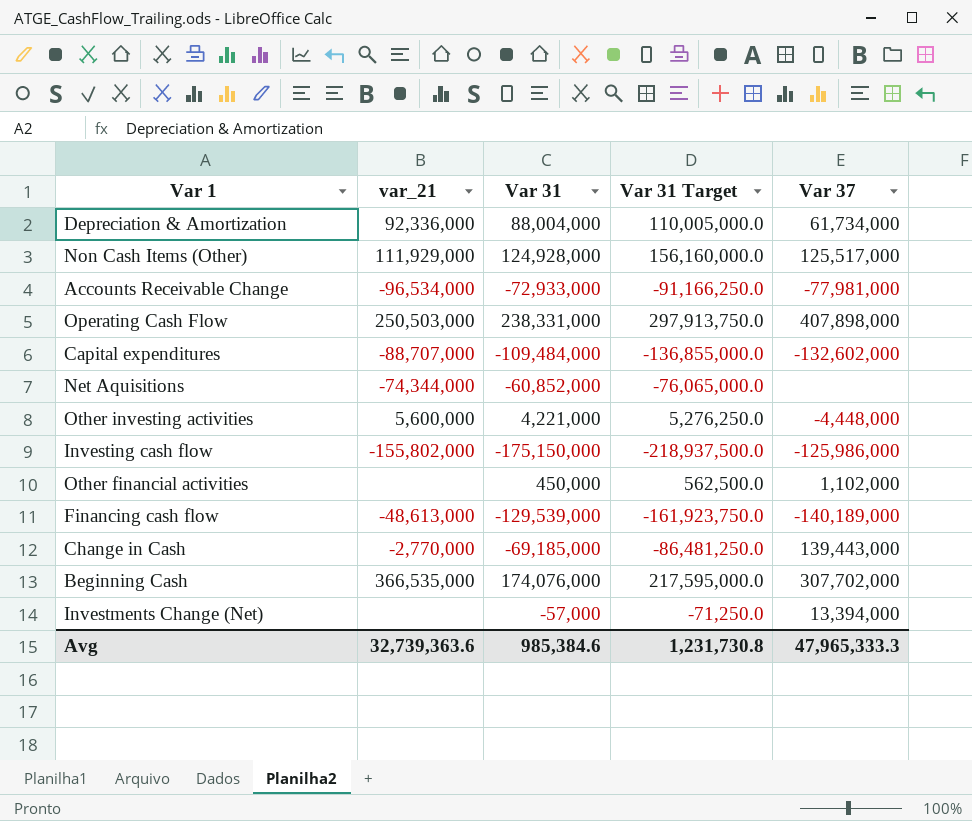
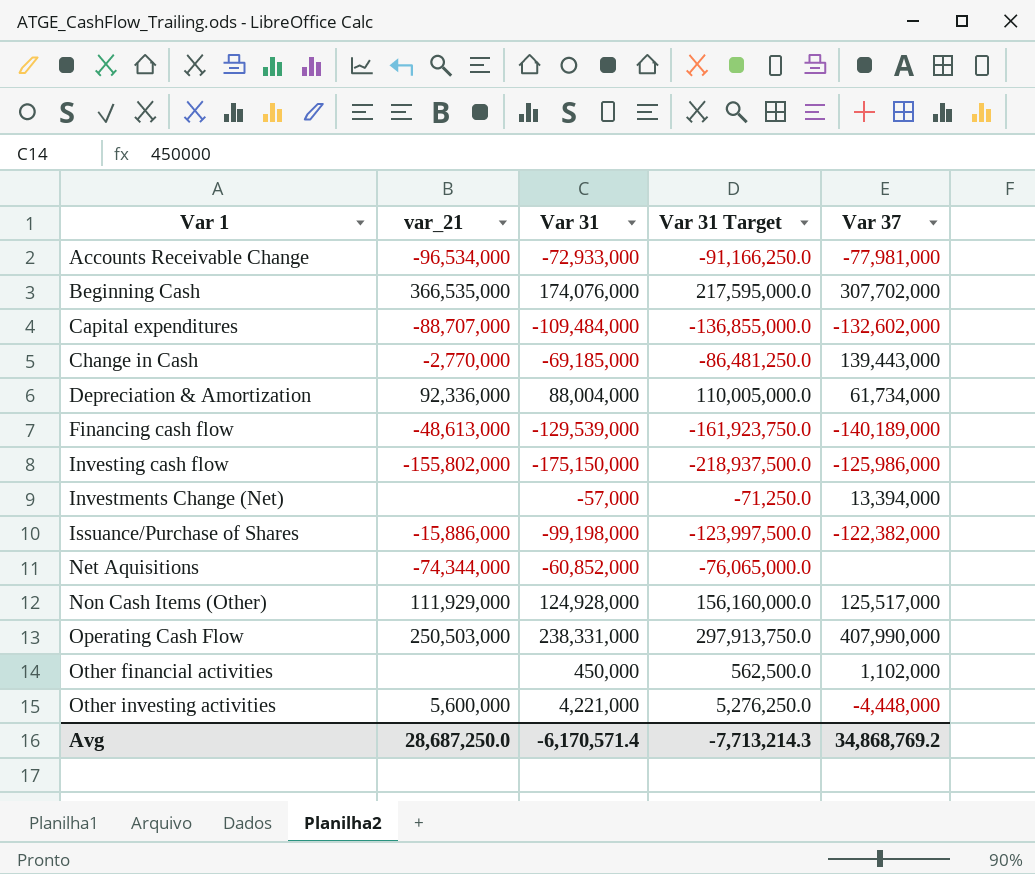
row order: none -> Var 1 ascending
row Issuance/Purchase of Shares: none -> -15,886,000 | -99,198,000 | -123,997,500.0 | -122,382,000
Operating Cash Flow | Var 37: 407,898,000 -> 407,990,000
Avg | var_21: 32,739,363.6 -> 28,687,250.0
Avg | Var 31: 985,384.6 -> -6,170,571.4
Avg | Var 31 Target: 1,231,730.8 -> -7,713,214.3
Avg | Var 37: 47,965,333.3 -> 34,868,769.2

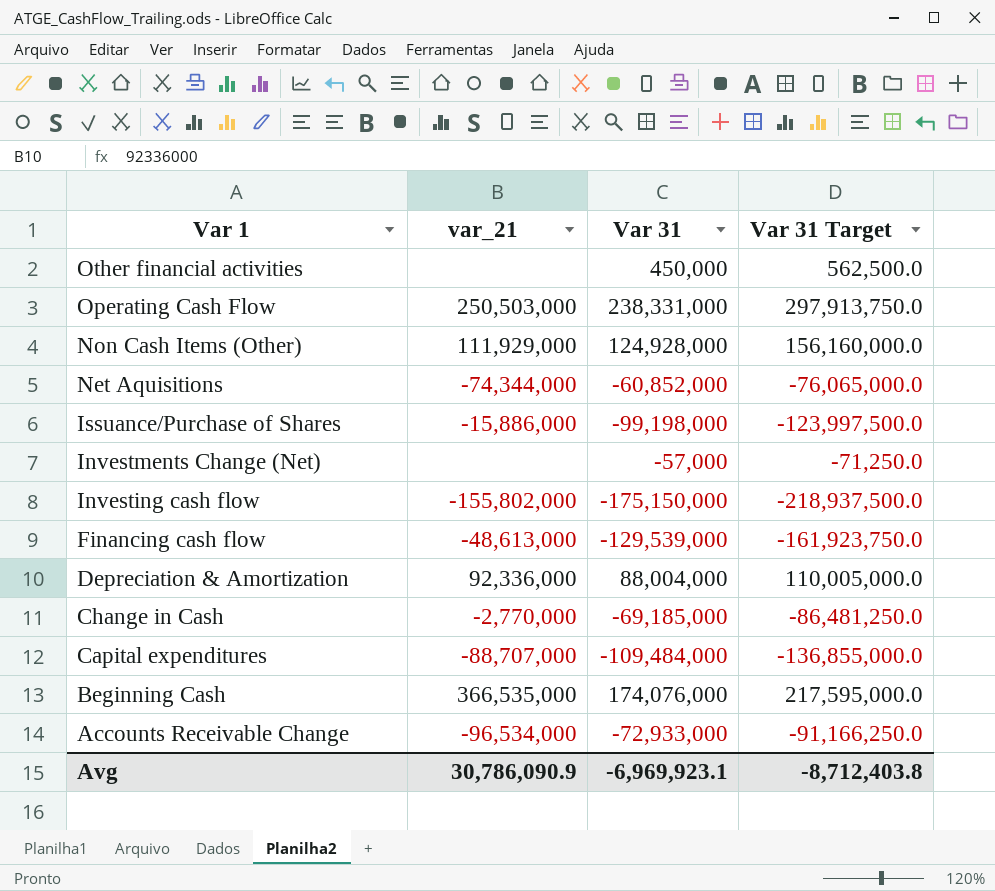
row order: Var 1 ascending -> Var 1 descending
column Var 37 | position: 5 -> none
row Other investing activities: 5,600,000 | 4,221,000 | 5,276,250.0 | -4,448,000 -> none
Avg | var_21: 28,687,250.0 -> 30,786,090.9
Avg | Var 31: -6,170,571.4 -> -6,969,923.1
Avg | Var 31 Target: -7,713,214.3 -> -8,712,403.8

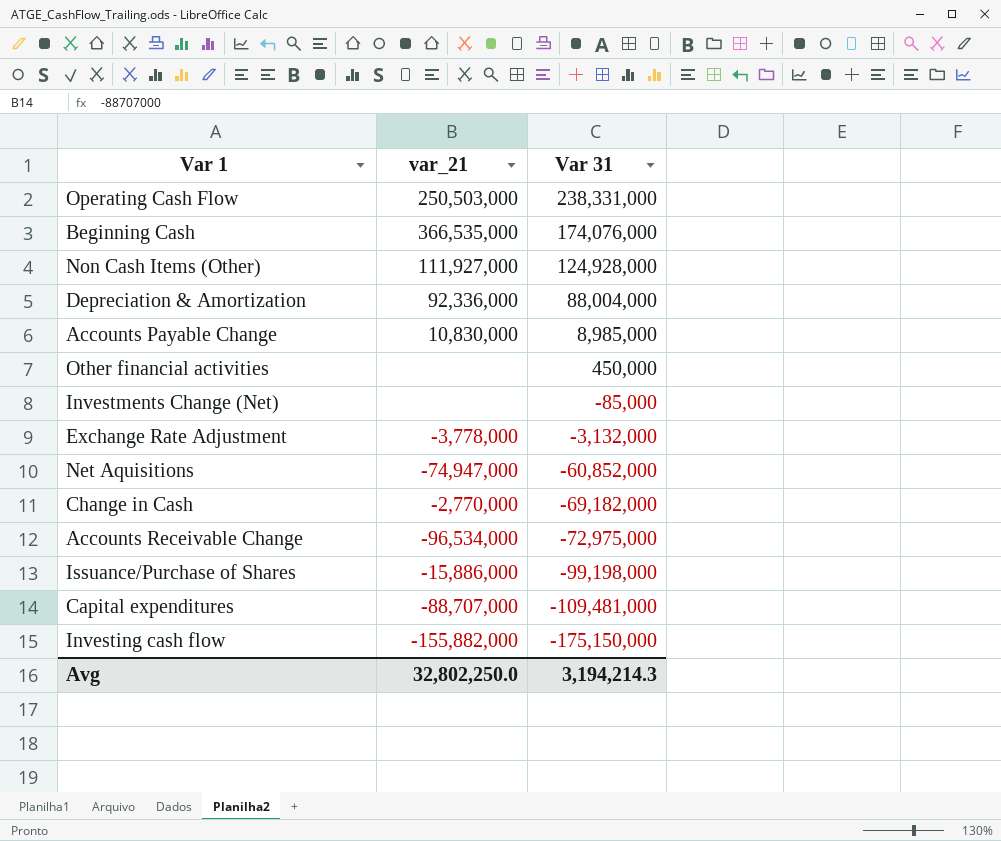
row order: Var 1 descending -> Var 31 descending
column Var 31 Target | formula: [Var 31] * 1.25 -> none
row Financing cash flow: -48,613,000 | -129,539,000 | -161,923,750.0 -> none
Non Cash Items (Other) | var_21: 111,929,000 -> 111,927,000
row Accounts Payable Change: none -> 10,830,000 | 8,985,000
Investments Change (Net) | Var 31: -57,000 -> -85,000
row Exchange Rate Adjustment: none -> -3,778,000 | -3,132,000
Net Aquisitions | var_21: -74,344,000 -> -74,947,000
Change in Cash | Var 31: -69,185,000 -> -69,182,000
Accounts Receivable Change | Var 31: -72,933,000 -> -72,975,000
Capital expenditures | Var 31: -109,484,000 -> -109,481,000
Investing cash flow | var_21: -155,802,000 -> -155,882,000
Avg | var_21: 30,786,090.9 -> 32,802,250.0
Avg | Var 31: -6,969,923.1 -> 3,194,214.3

